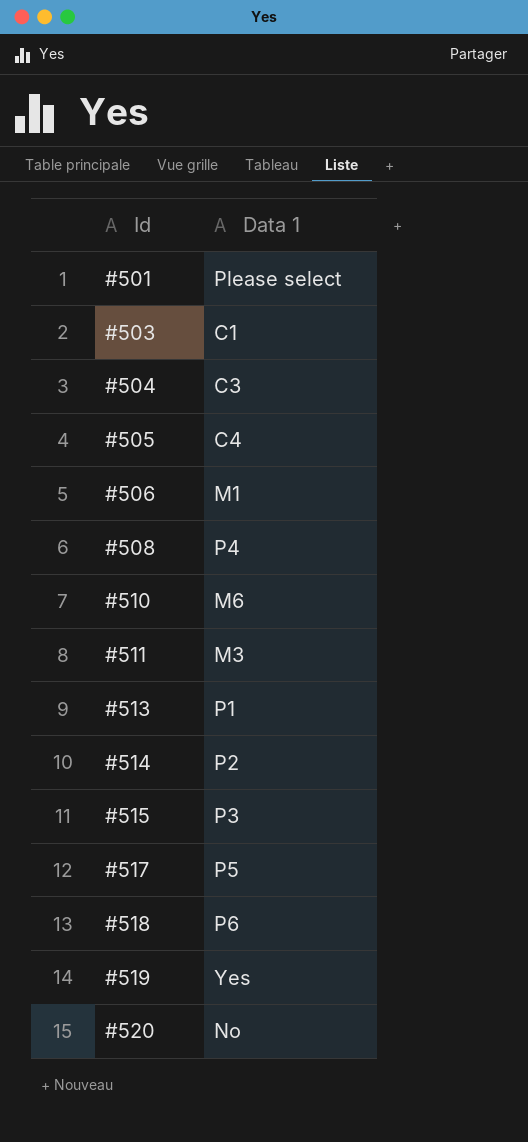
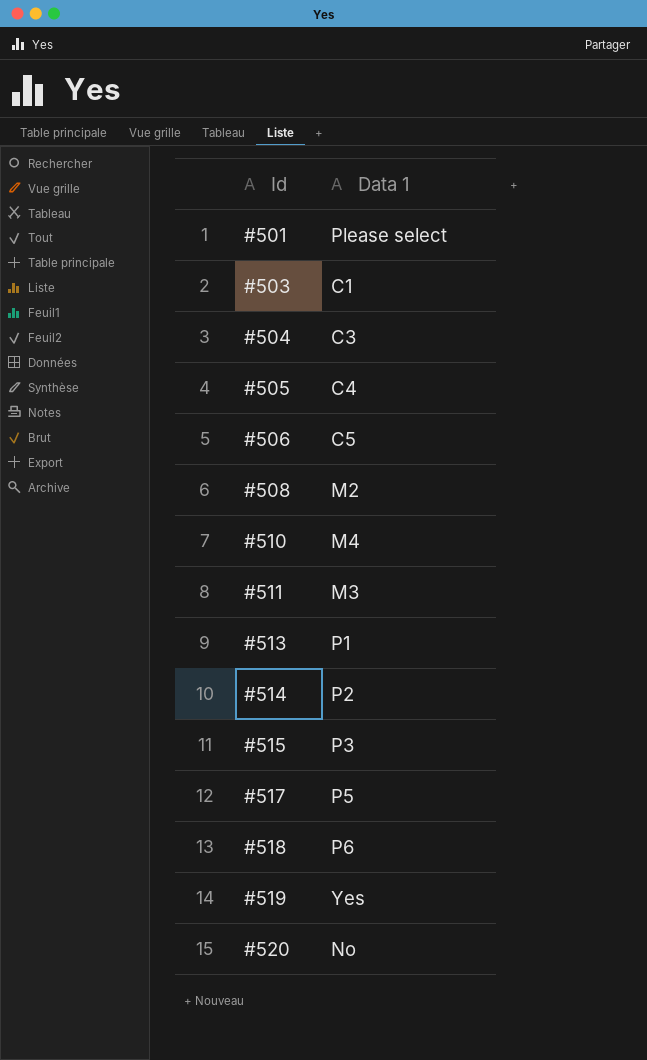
#506 | Data 1: M1 -> C5
#508 | Data 1: P4 -> M2
#510 | Data 1: M6 -> M4

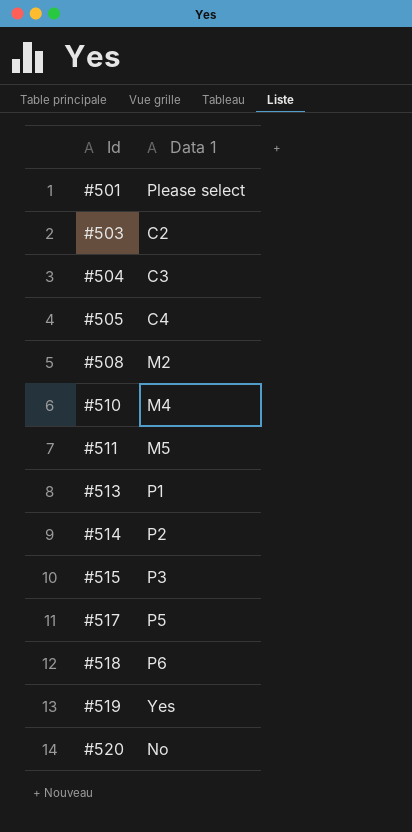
row #506: C5 -> none
#503 | Data 1: C1 -> C2
#511 | Data 1: M3 -> M5

